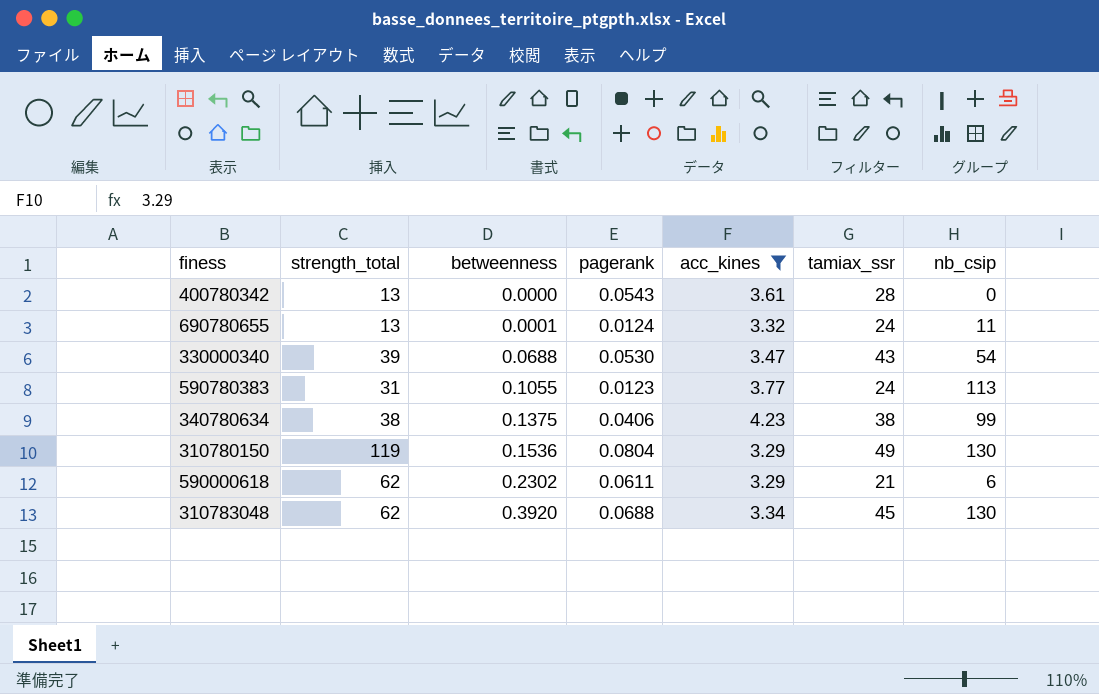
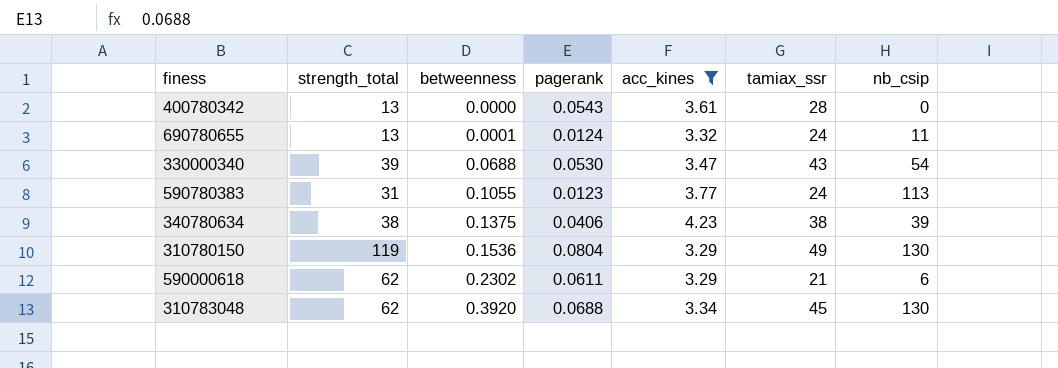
340780634 | nb_csip: 99 -> 39

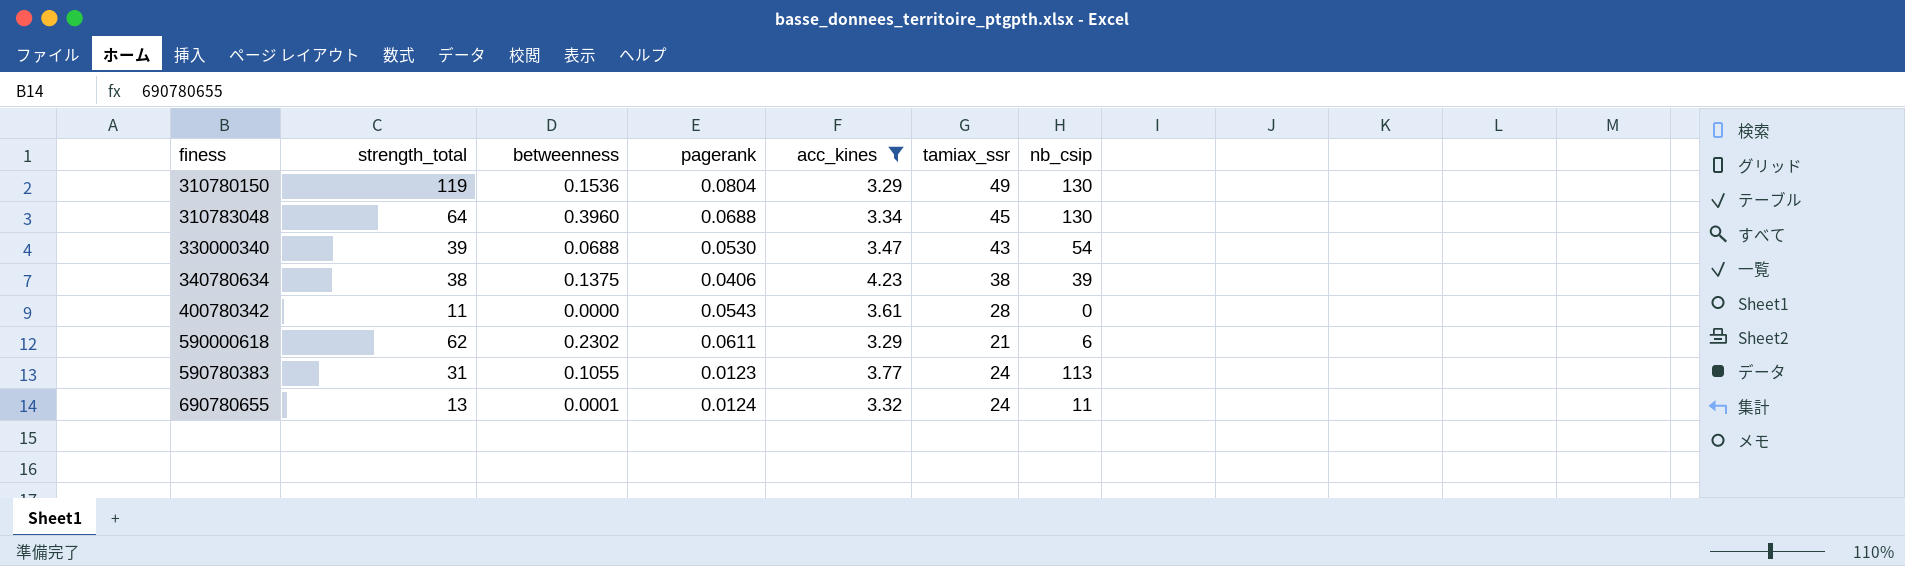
row order: betweenness ascending -> finess ascending
310783048 | strength_total: 62 -> 64
310783048 | betweenness: 0.3920 -> 0.3960
400780342 | strength_total: 13 -> 11

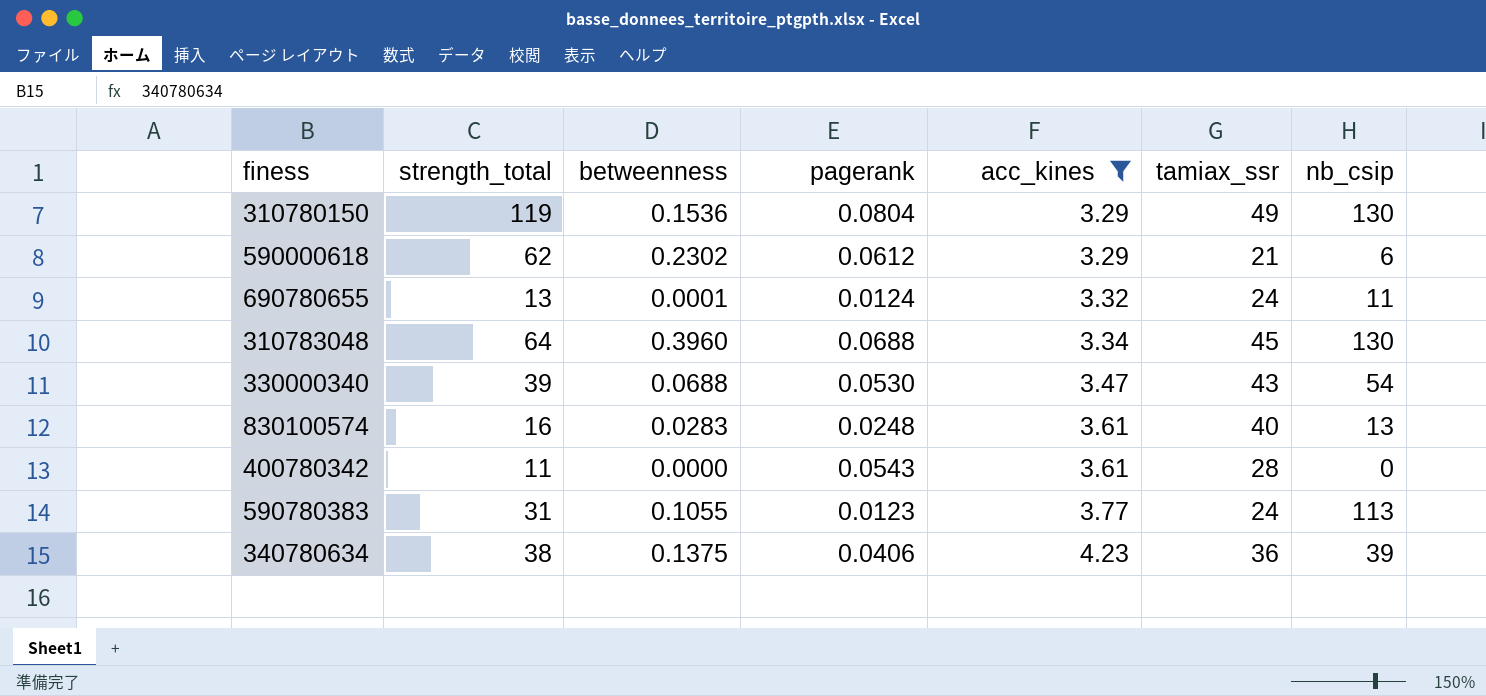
row order: finess ascending -> acc_kines ascending
590000618 | pagerank: 0.0611 -> 0.0612
row 830100574: none -> 16 | 0.0283 | 0.0248 | 3.61 | 40 | 13
340780634 | tamiax_ssr: 38 -> 36

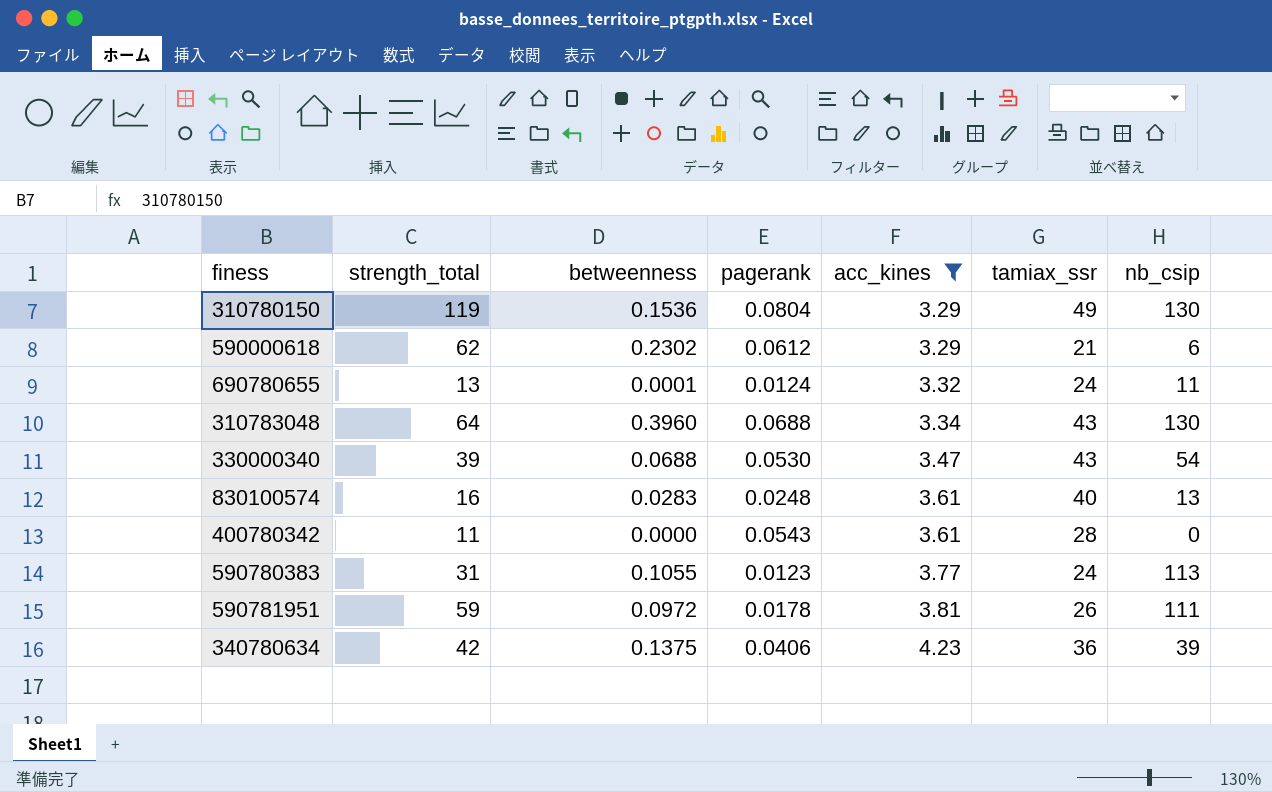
310783048 | tamiax_ssr: 45 -> 43
row 590781951: none -> 59 | 0.0972 | 0.0178 | 3.81 | 26 | 111
340780634 | strength_total: 38 -> 42

